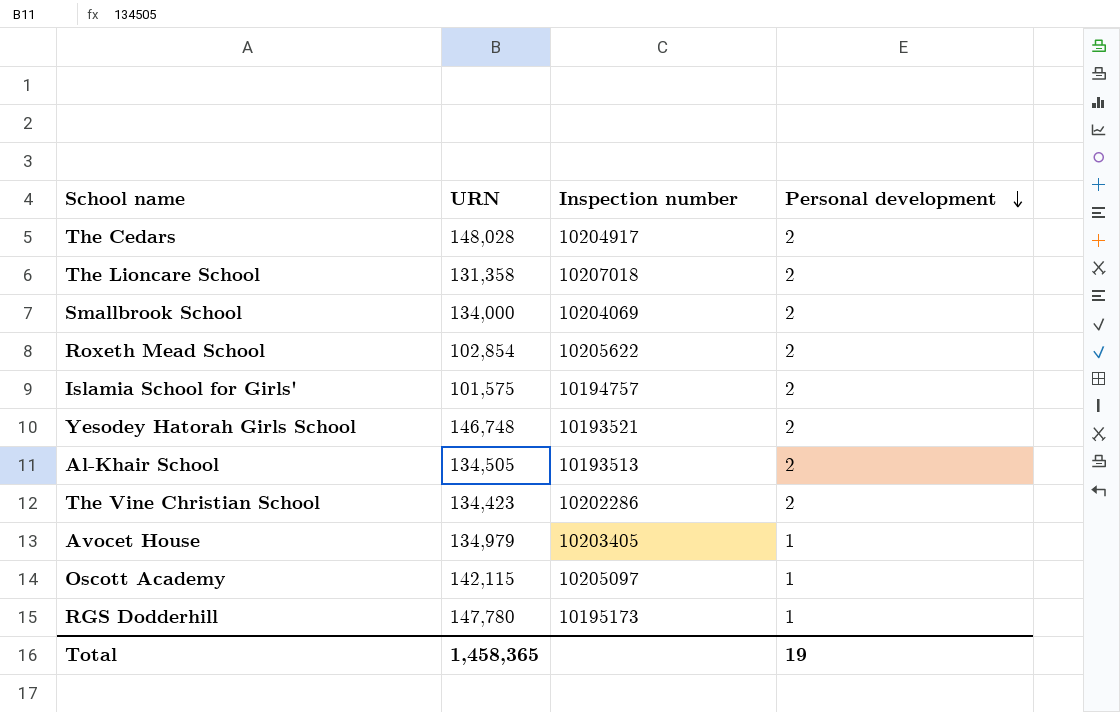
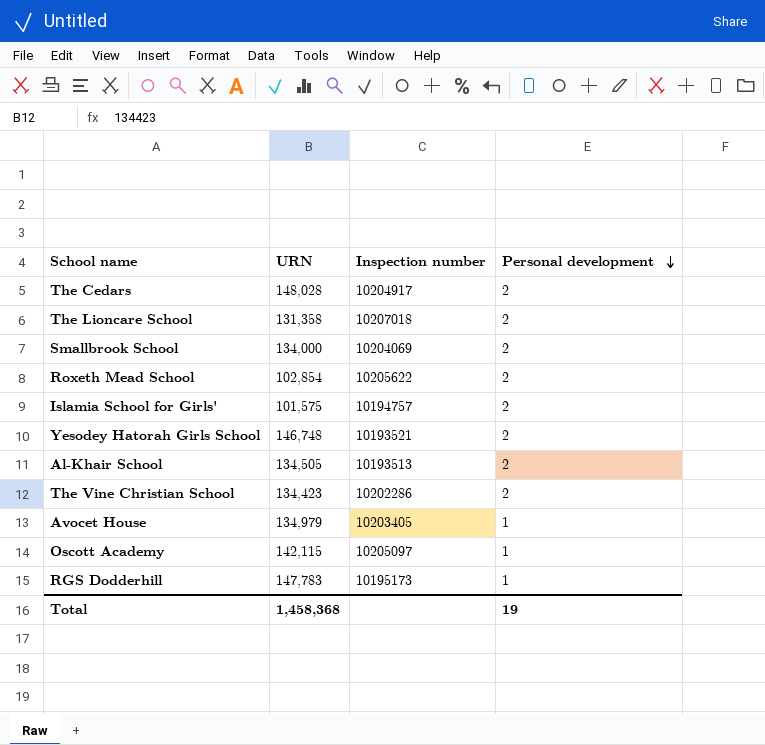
RGS Dodderhill | URN: 147,780 -> 147,783
Total | URN: 1,458,365 -> 1,458,368

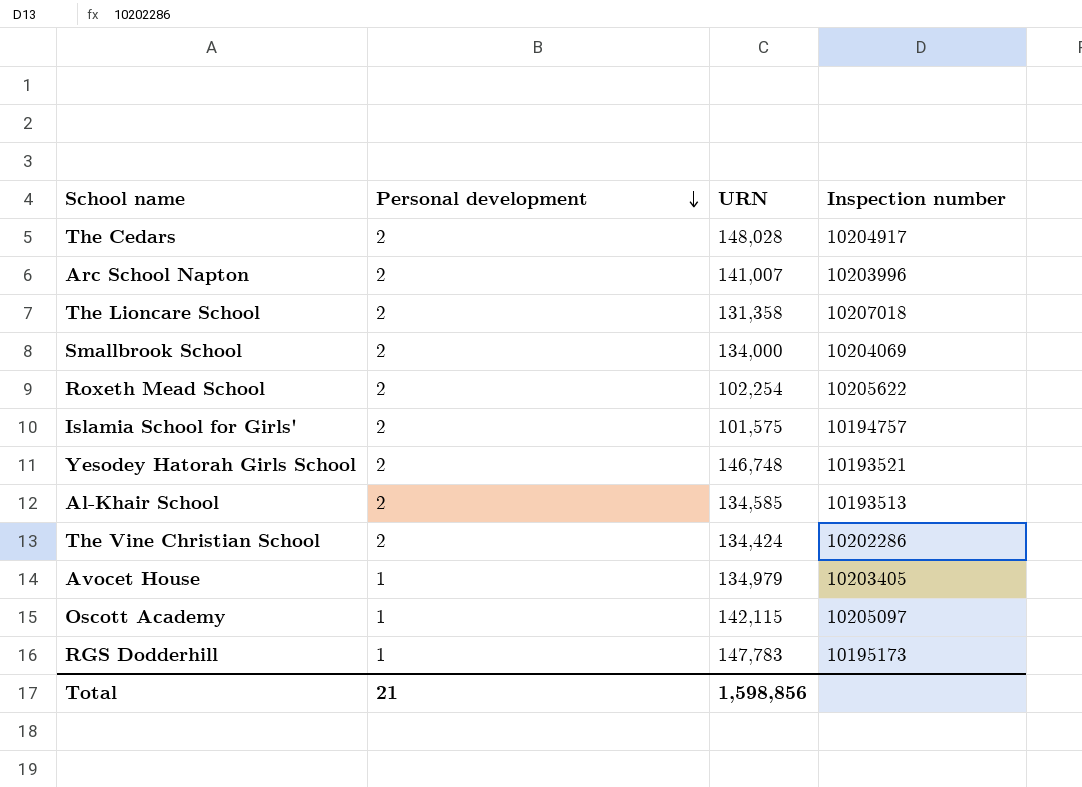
column Personal development | position: 4 -> 2
row Arc School Napton: none -> 2 | 141,007 | 10203996
Roxeth Mead School | URN: 102,854 -> 102,254
Al-Khair School | URN: 134,505 -> 134,585
The Vine Christian School | URN: 134,423 -> 134,424
Total | Personal development: 19 -> 21
Total | URN: 1,458,368 -> 1,598,856

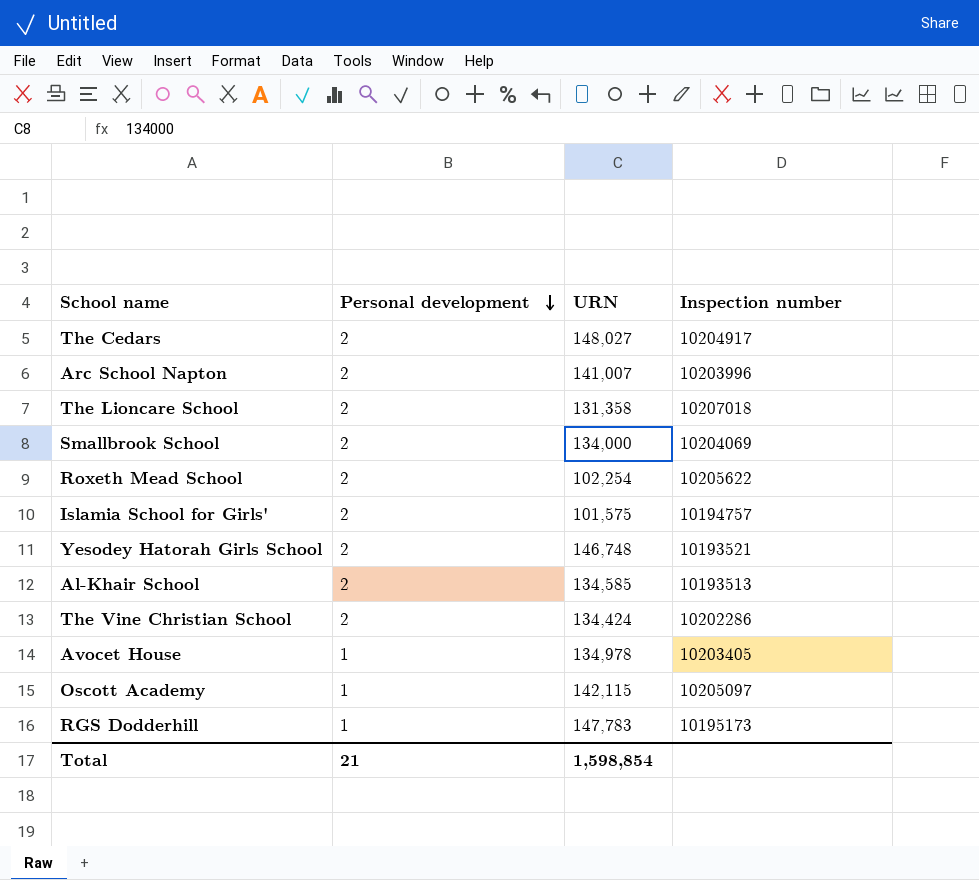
The Cedars | URN: 148,028 -> 148,027
Avocet House | URN: 134,979 -> 134,978
Total | URN: 1,598,856 -> 1,598,854

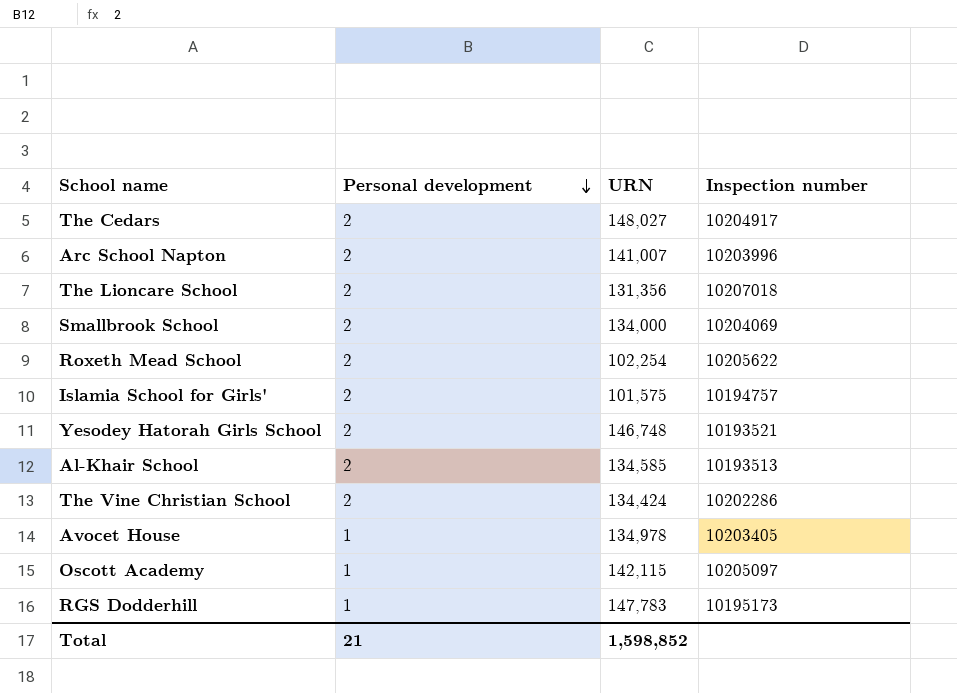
The Lioncare School | URN: 131,358 -> 131,356
Total | URN: 1,598,854 -> 1,598,852

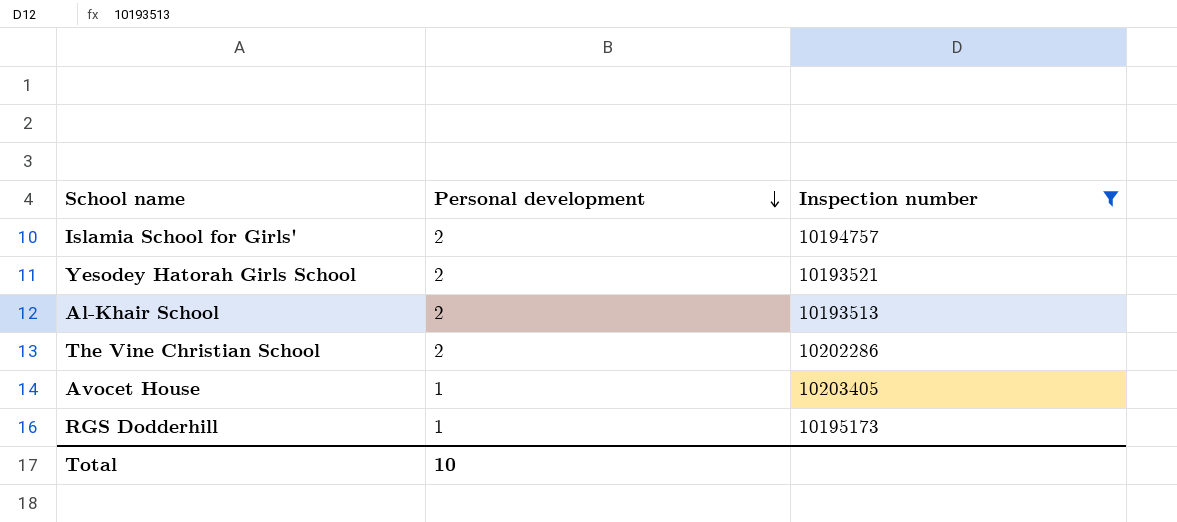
filter: none -> Inspection number <= 10203405
column URN | position: 3 -> none
Total | Personal development: 21 -> 10

